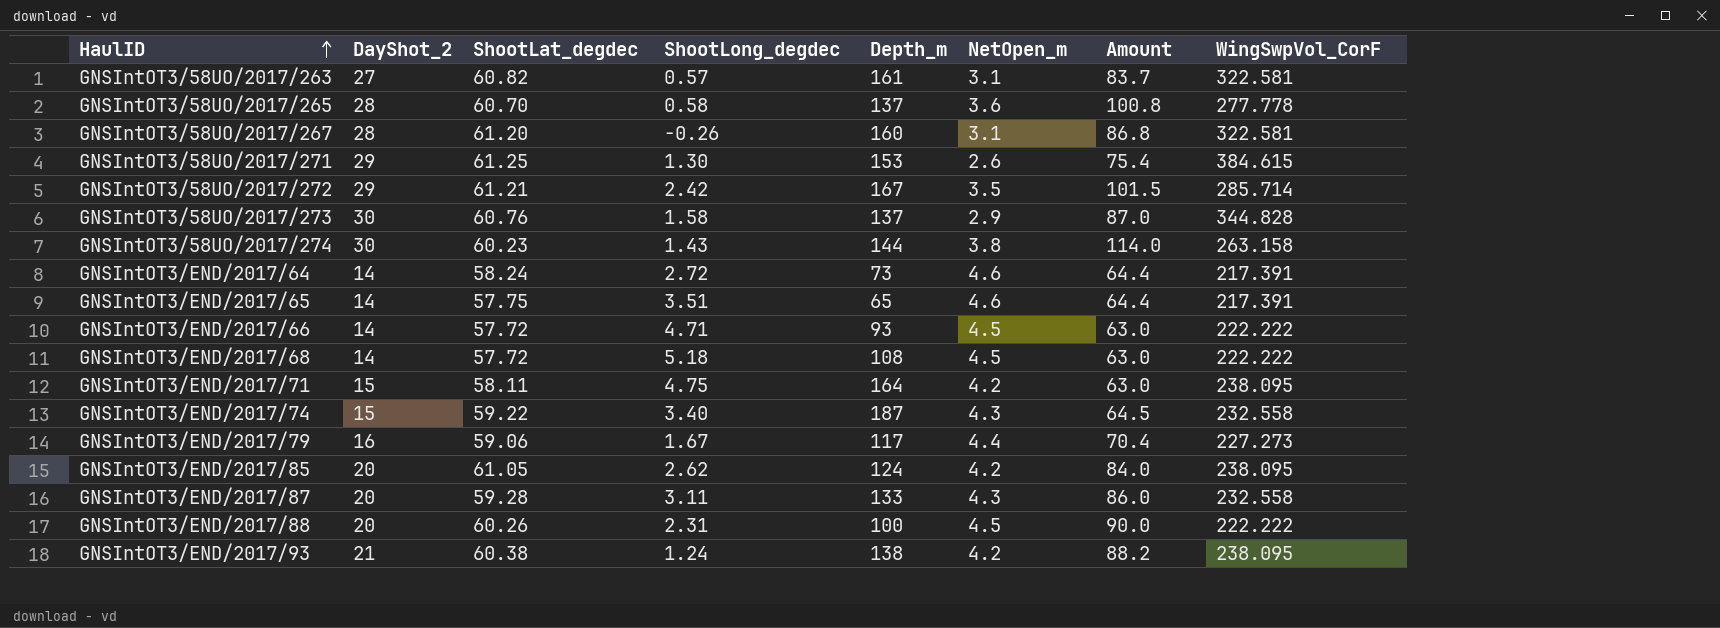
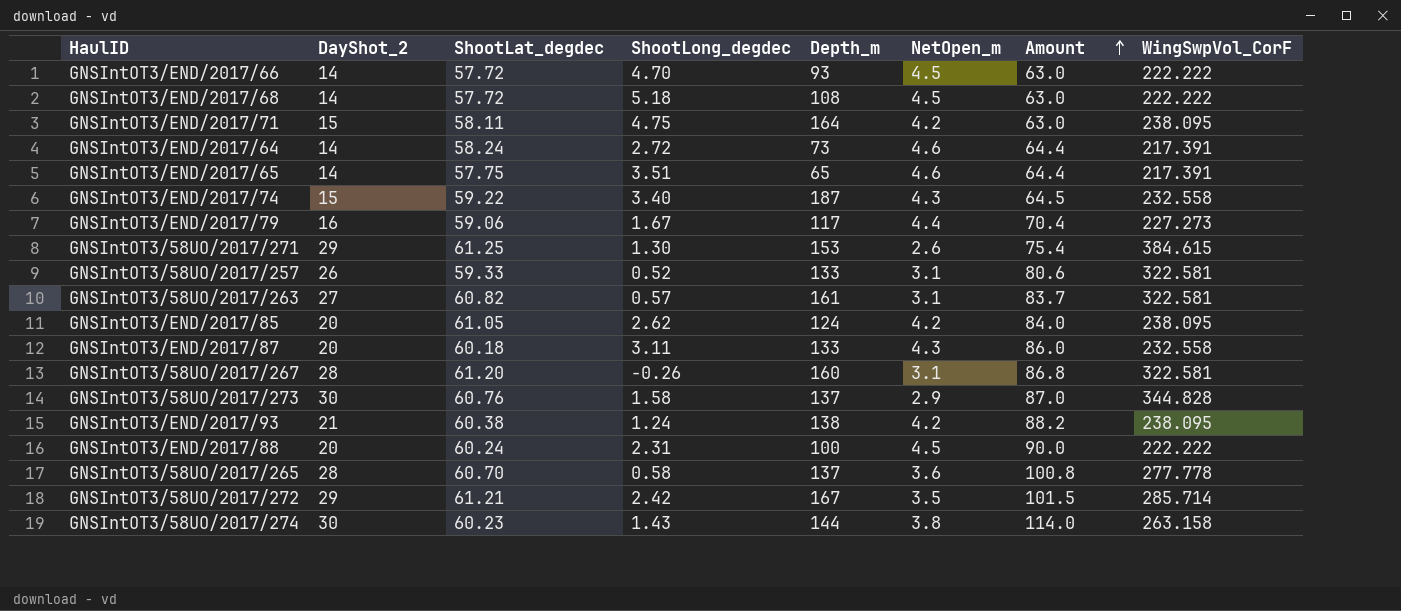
row order: HaulID ascending -> Amount ascending
GNSIntOT3/END/2017/66 | ShootLong_degdec: 4.71 -> 4.70
row GNSIntOT3/58UO/2017/257: none -> 26 | 59.33 | 0.52 | 133 | 3.1 | 80.6 | 322.581
GNSIntOT3/END/2017/87 | ShootLat_degdec: 59.28 -> 60.18
GNSIntOT3/END/2017/88 | ShootLat_degdec: 60.26 -> 60.24

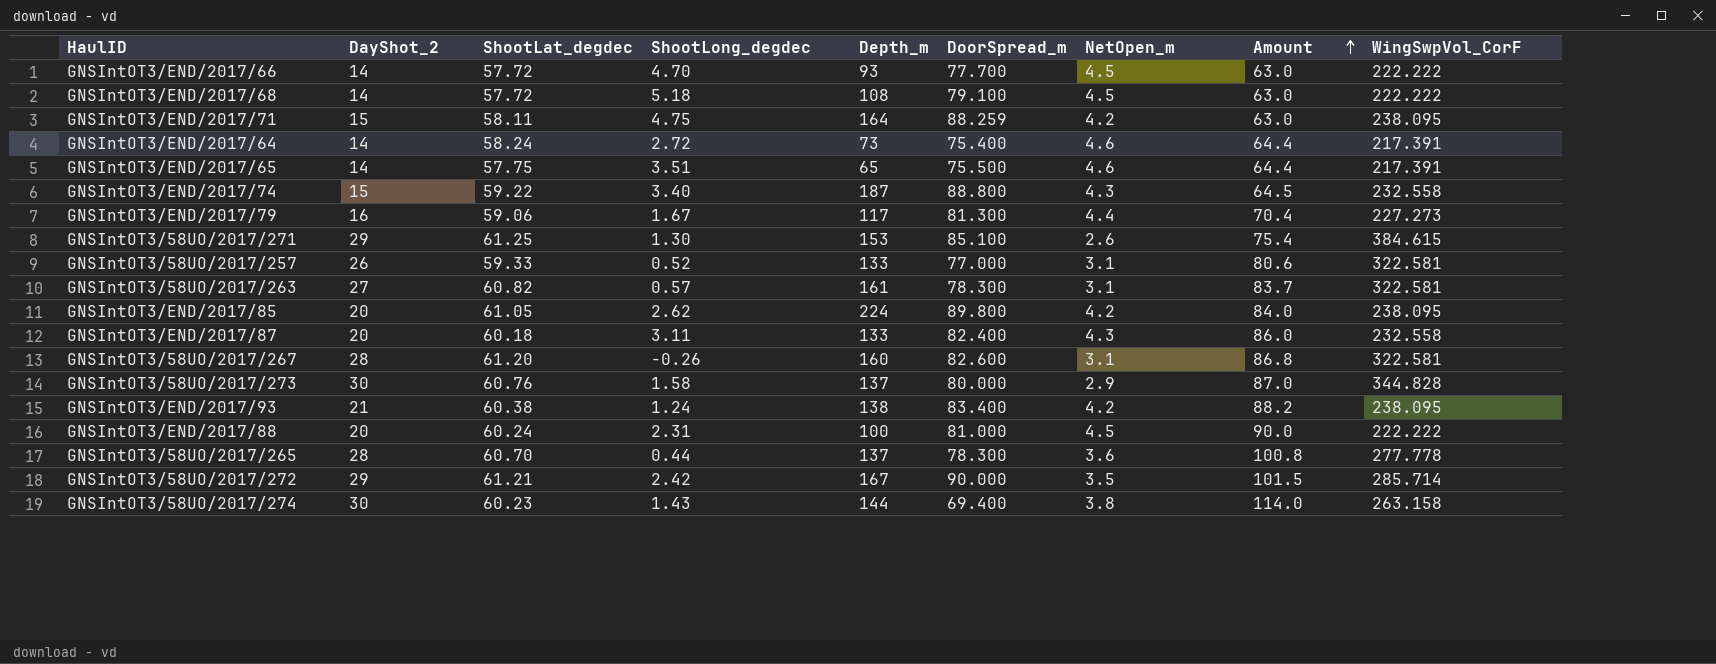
column DoorSpread_m | position: none -> 6
GNSIntOT3/END/2017/85 | Depth_m: 124 -> 224
GNSIntOT3/58UO/2017/265 | ShootLong_degdec: 0.58 -> 0.44

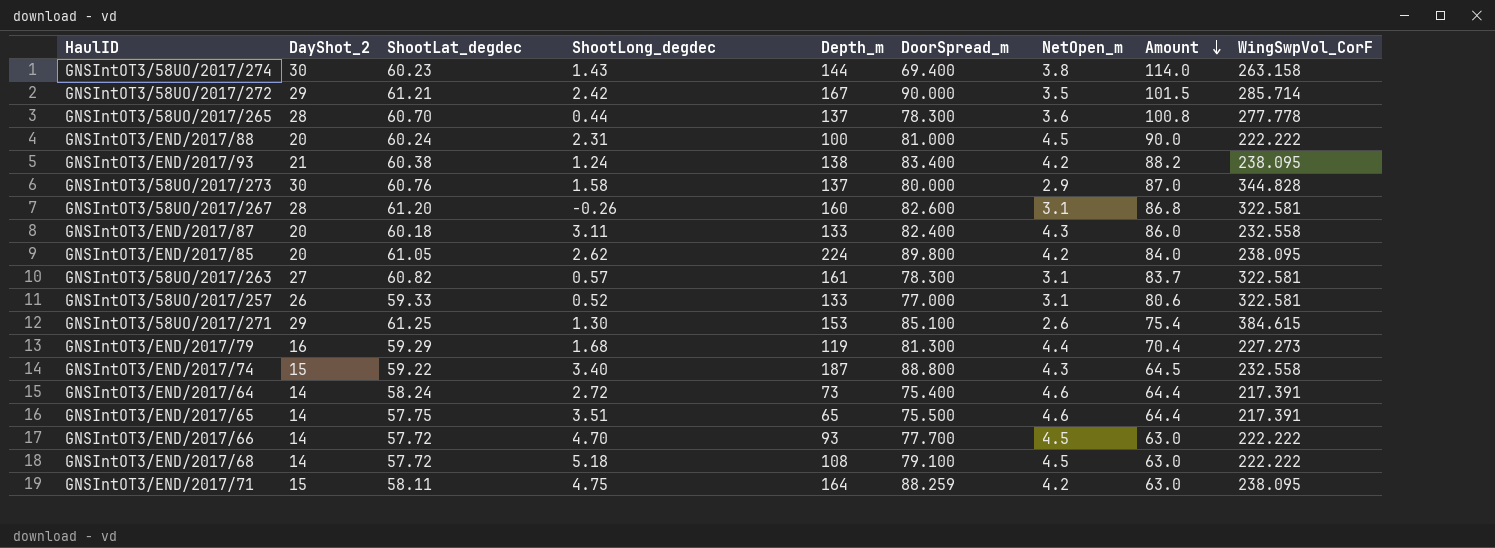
row order: Amount ascending -> Amount descending
GNSIntOT3/END/2017/79 | ShootLat_degdec: 59.06 -> 59.29
GNSIntOT3/END/2017/79 | ShootLong_degdec: 1.67 -> 1.68
GNSIntOT3/END/2017/79 | Depth_m: 117 -> 119

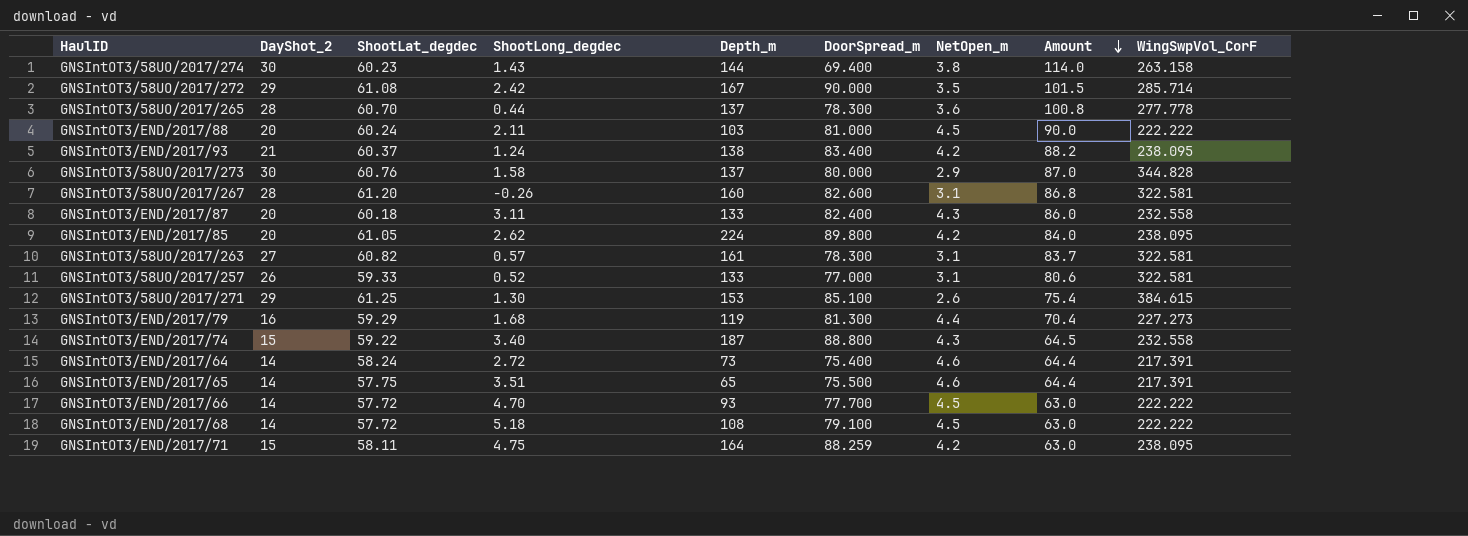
GNSIntOT3/58UO/2017/272 | ShootLat_degdec: 61.21 -> 61.08
GNSIntOT3/END/2017/88 | ShootLong_degdec: 2.31 -> 2.11
GNSIntOT3/END/2017/88 | Depth_m: 100 -> 103
GNSIntOT3/END/2017/93 | ShootLat_degdec: 60.38 -> 60.37

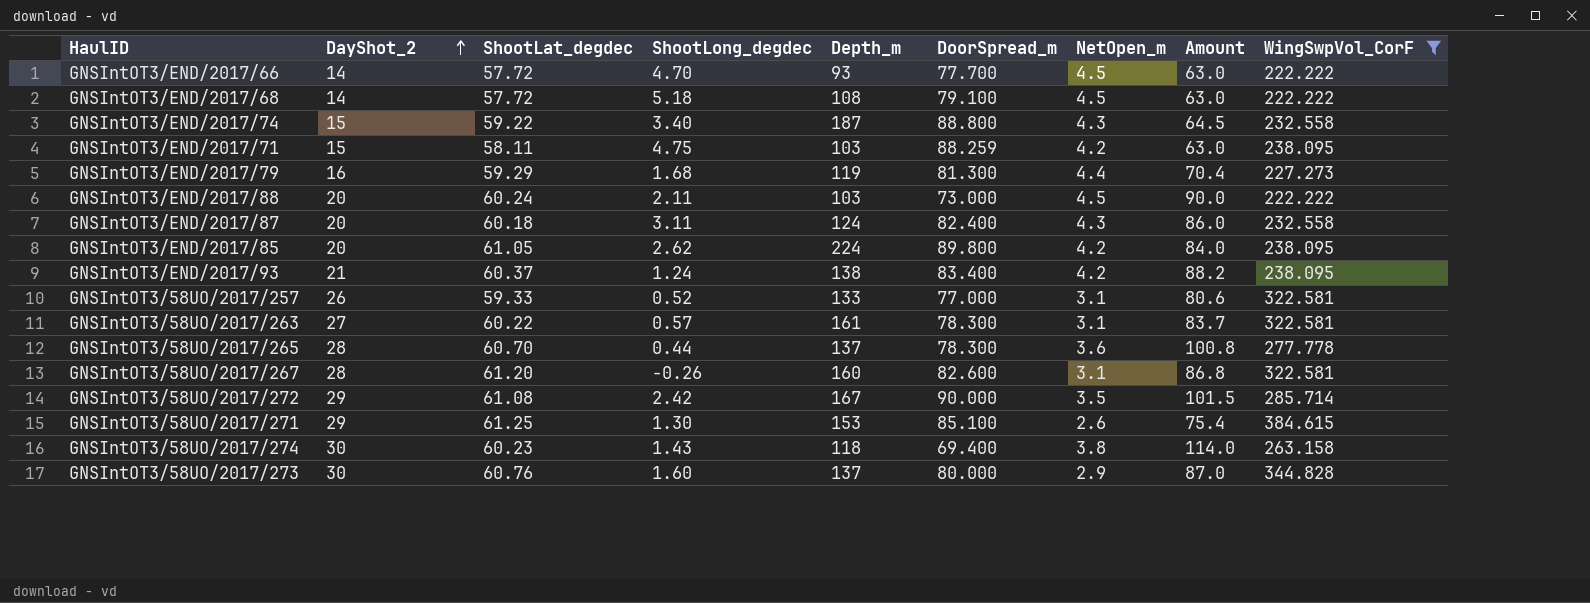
filter: none -> WingSwpVol_CorF != 217.391
row order: Amount descending -> DayShot_2 ascending
GNSIntOT3/END/2017/71 | Depth_m: 164 -> 103
GNSIntOT3/END/2017/88 | DoorSpread_m: 81.000 -> 73.000
GNSIntOT3/END/2017/87 | Depth_m: 133 -> 124
GNSIntOT3/58UO/2017/263 | ShootLat_degdec: 60.82 -> 60.22
GNSIntOT3/58UO/2017/274 | Depth_m: 144 -> 118
GNSIntOT3/58UO/2017/273 | ShootLong_degdec: 1.58 -> 1.60

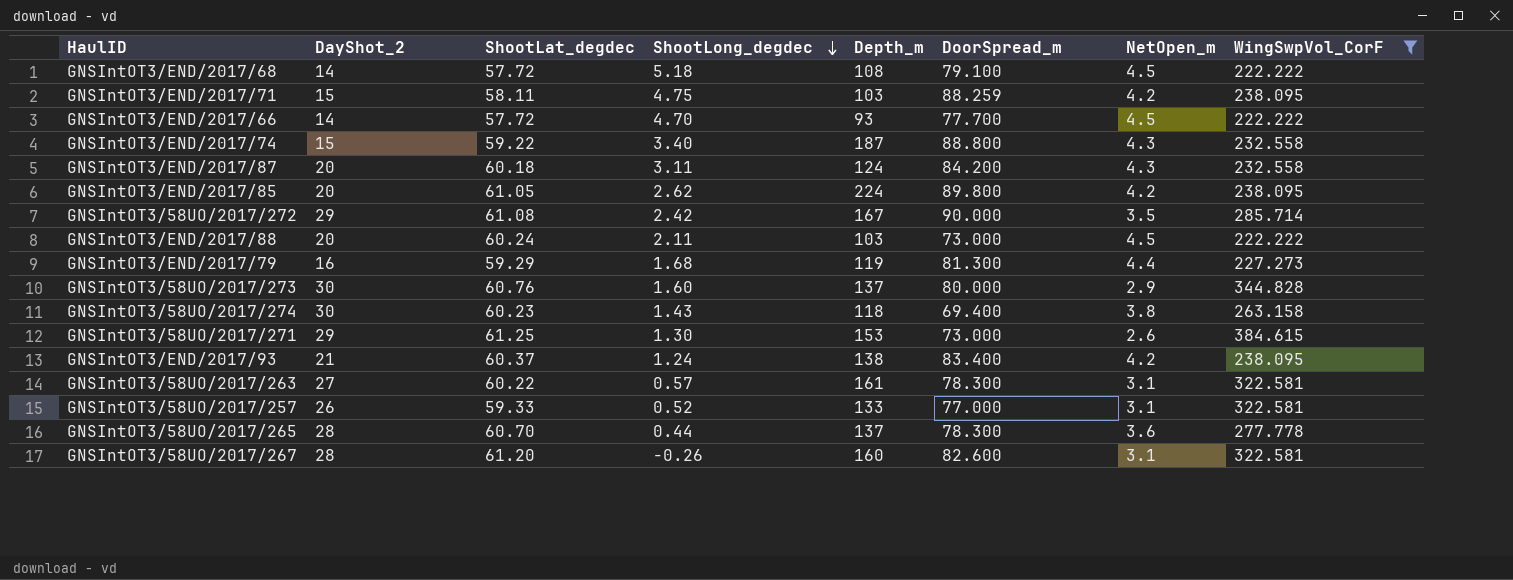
row order: DayShot_2 ascending -> ShootLong_degdec descending
column Amount | formula: [DayShot_2] * [NetOpen_m] -> none
GNSIntOT3/END/2017/87 | DoorSpread_m: 82.400 -> 84.200
GNSIntOT3/58UO/2017/271 | DoorSpread_m: 85.100 -> 73.000

